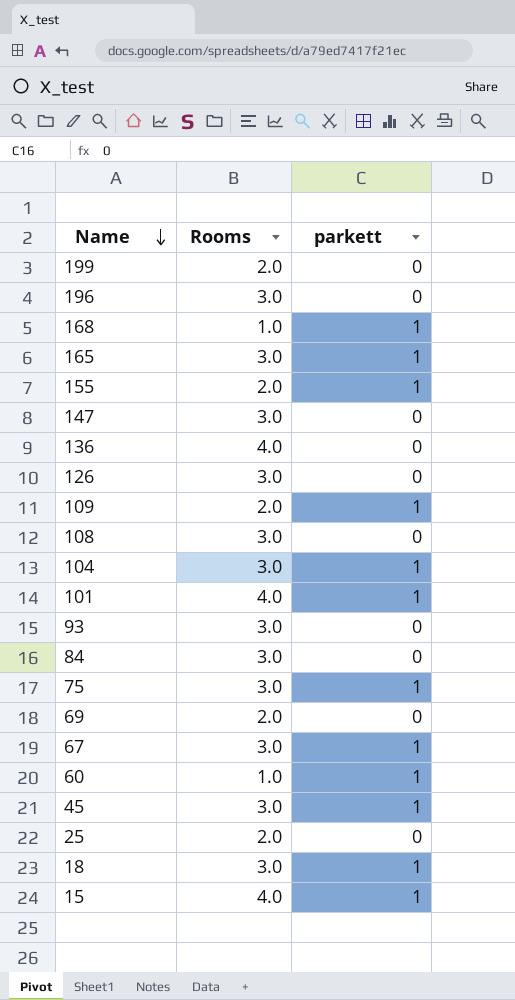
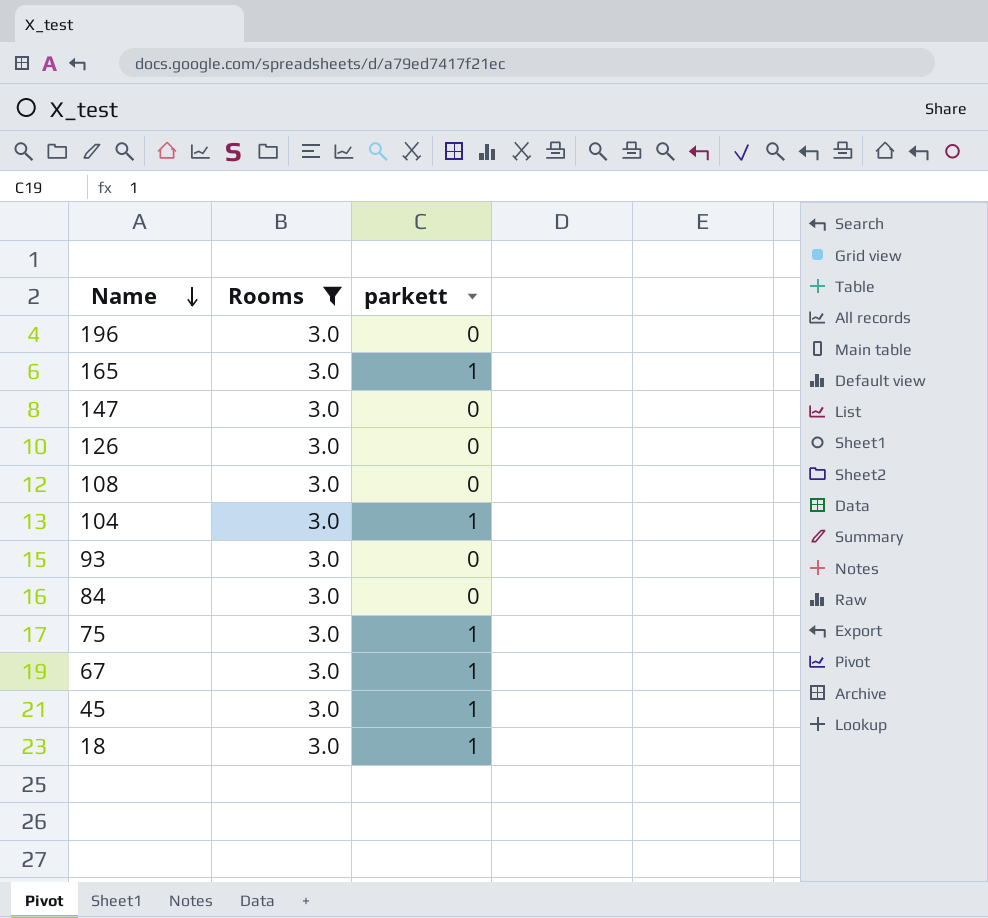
filter: none -> Rooms = 3.0

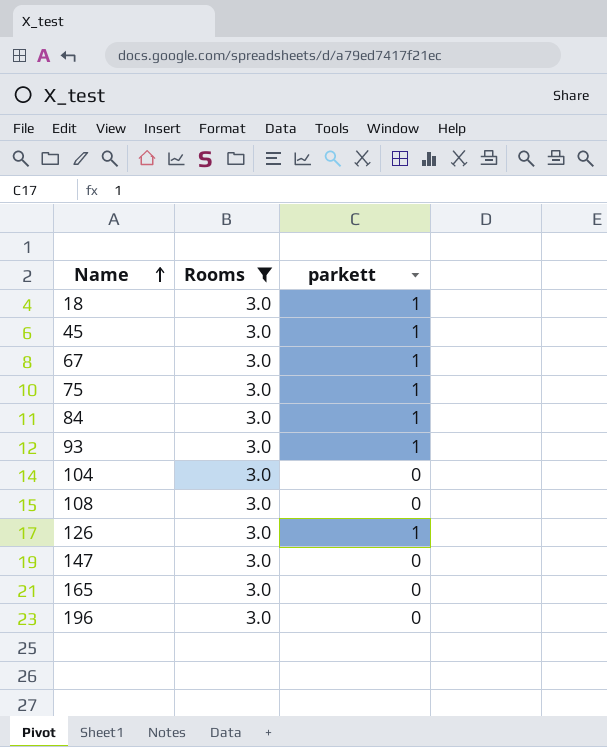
row order: Name descending -> Name ascending
84 | parkett: 0 -> 1
93 | parkett: 0 -> 1
104 | parkett: 1 -> 0
126 | parkett: 0 -> 1
165 | parkett: 1 -> 0

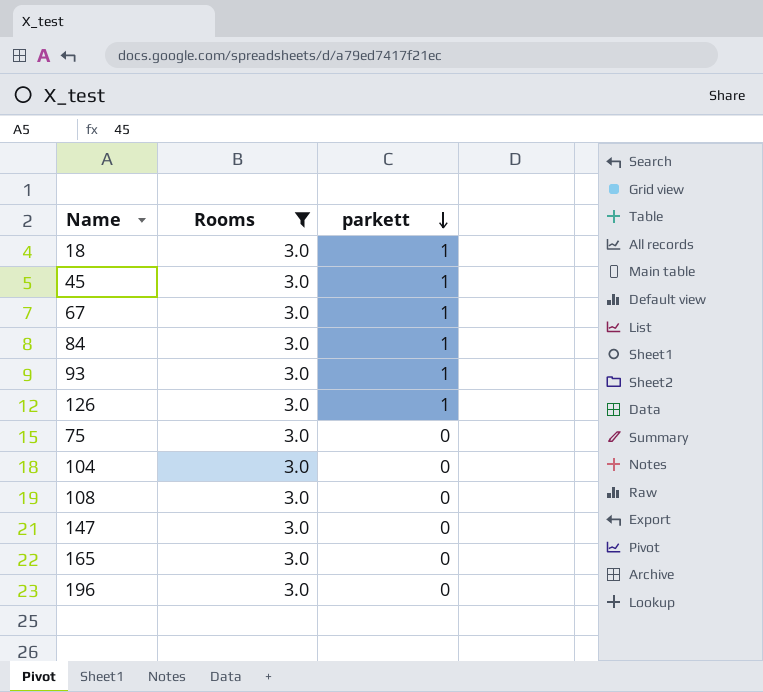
row order: Name ascending -> parkett descending
75 | parkett: 1 -> 0

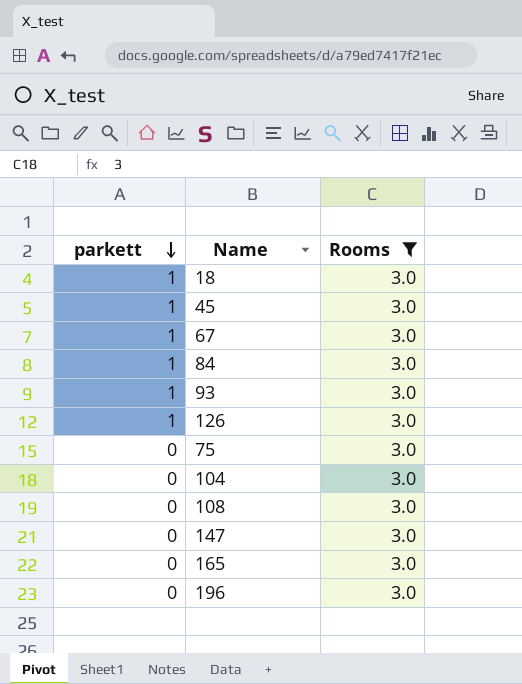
column parkett | position: 3 -> 1

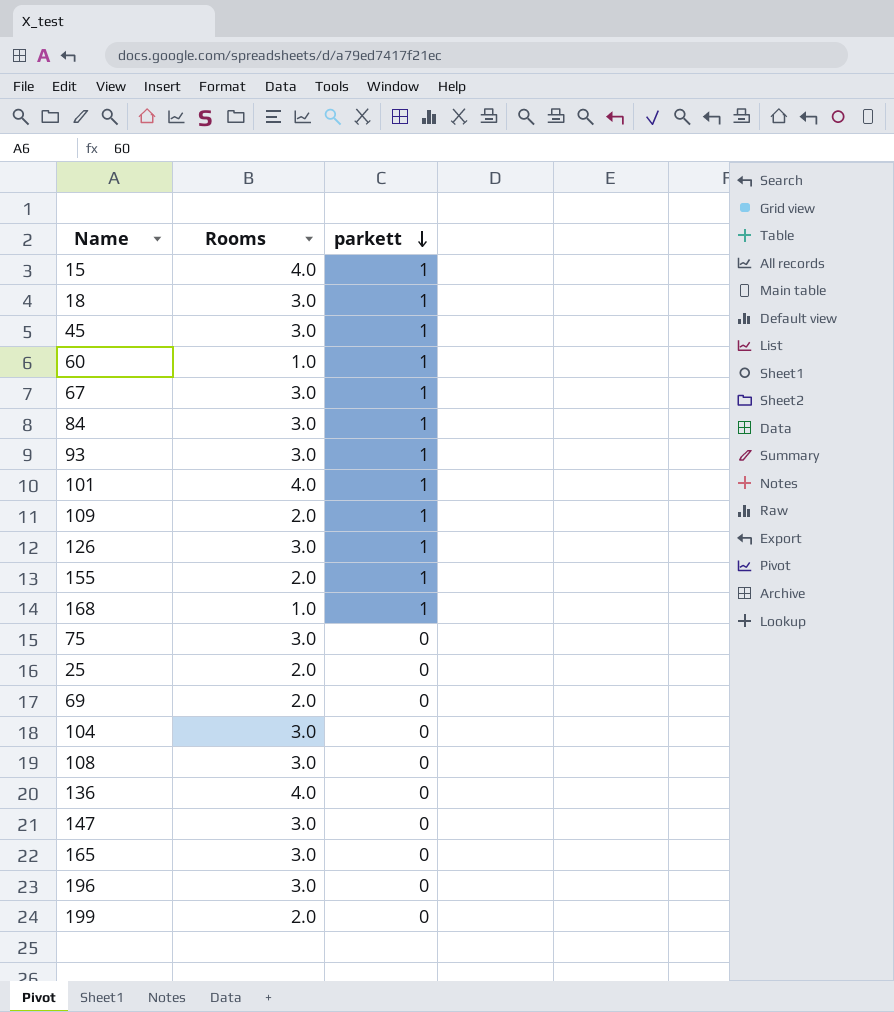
filter: Rooms = 3.0 -> none
column parkett | position: 1 -> 3

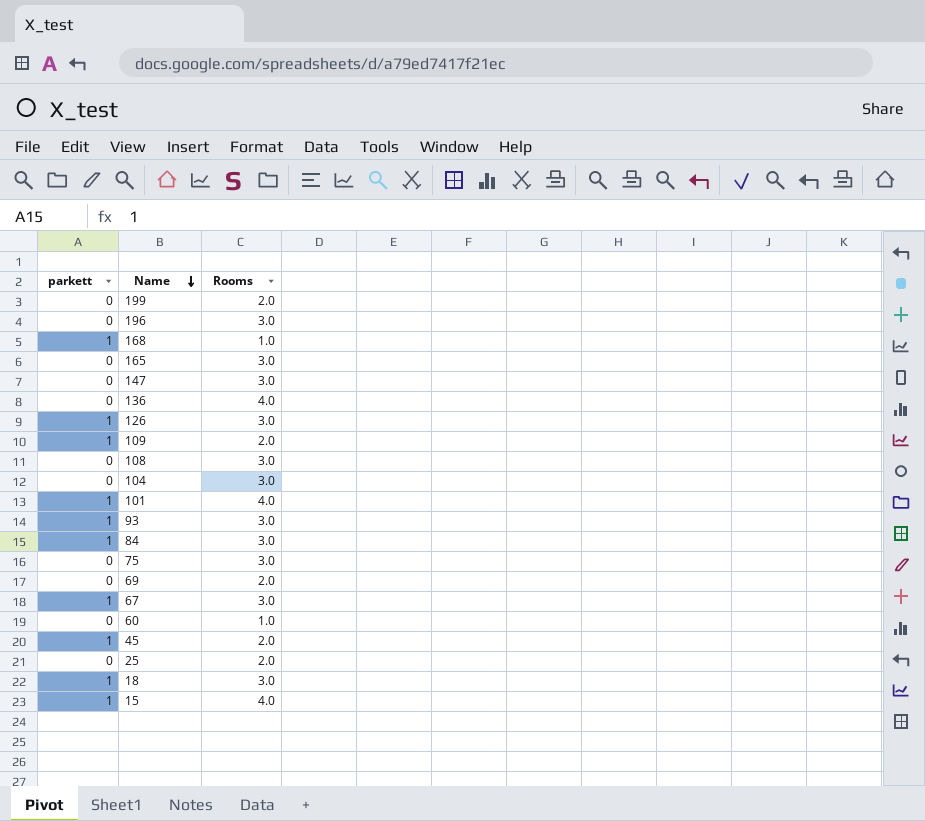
row order: parkett descending -> Name descending
column parkett | position: 3 -> 1
row 155: 2.0 | 1 -> none
60 | parkett: 1 -> 0
45 | Rooms: 3.0 -> 2.0

